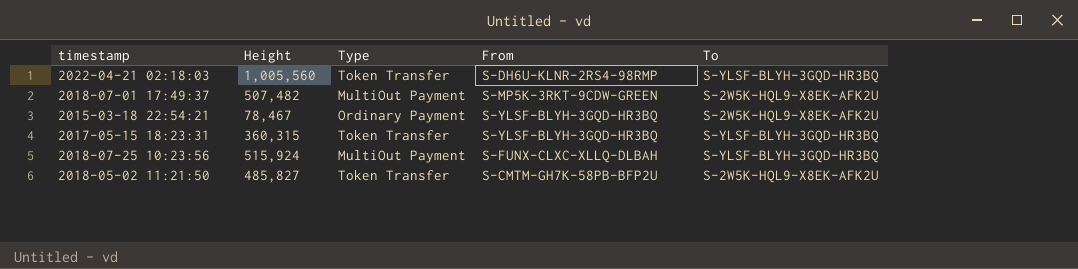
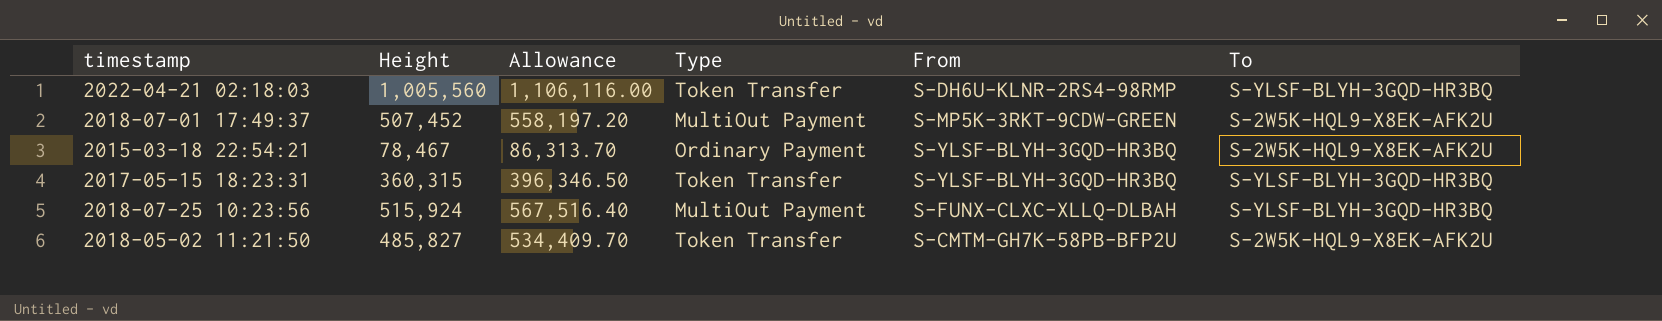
column Allowance | formula: none -> [Height] * 1.1
2018-07-01 17:49:37 | Height: 507,482 -> 507,452

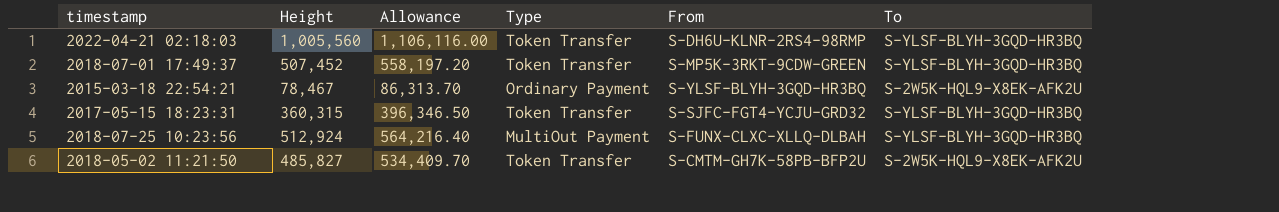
2018-07-01 17:49:37 | Type: MultiOut Payment -> Token Transfer
2018-07-01 17:49:37 | To: S-2W5K-HQL9-X8EK-AFK2U -> S-YLSF-BLYH-3GQD-HR3BQ
2017-05-15 18:23:31 | From: S-YLSF-BLYH-3GQD-HR3BQ -> S-SJFC-FGT4-YCJU-GRD32
2018-07-25 10:23:56 | Height: 515,924 -> 512,924
2018-07-25 10:23:56 | Allowance: 567,516.40 -> 564,216.40

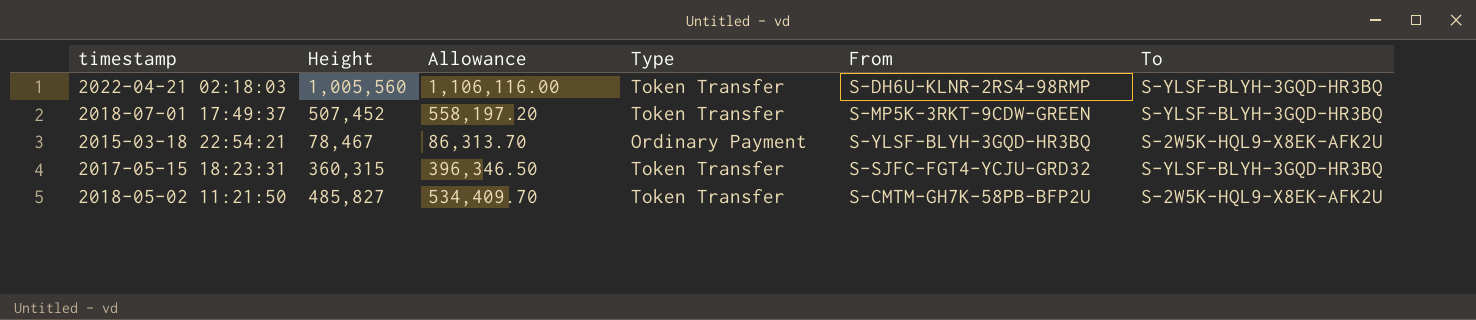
row 2018-07-25 10:23:56: 512,924 | 564,216.40 | MultiOut Payment | S-FUNX-CLXC-XLLQ-DLBAH | S-YLSF-BLYH-3GQD-HR3BQ -> none

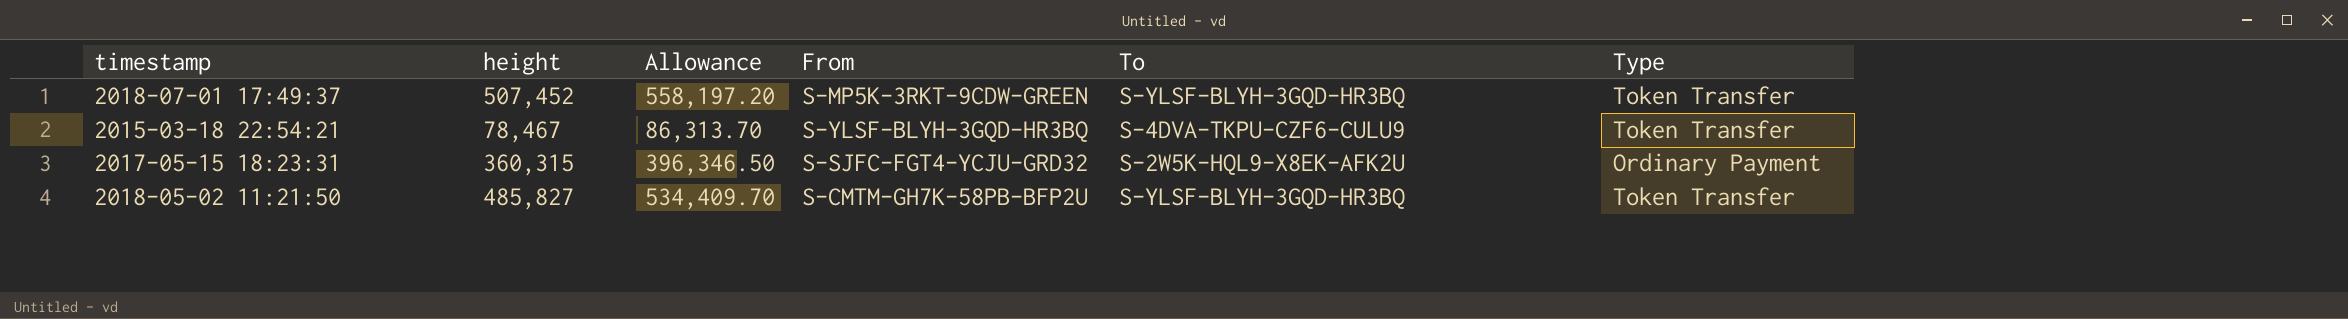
column name: Height -> height
column Type | position: 4 -> 6
row 2022-04-21 02:18:03: 1,005,560 | 1,106,116.00 | Token Transfer | S-DH6U-KLNR-2RS4-98RMP | S-YLSF-BLYH-3GQD-HR3BQ -> none
2015-03-18 22:54:21 | To: S-2W5K-HQL9-X8EK-AFK2U -> S-4DVA-TKPU-CZF6-CULU9
2015-03-18 22:54:21 | Type: Ordinary Payment -> Token Transfer
2017-05-15 18:23:31 | To: S-YLSF-BLYH-3GQD-HR3BQ -> S-2W5K-HQL9-X8EK-AFK2U
2017-05-15 18:23:31 | Type: Token Transfer -> Ordinary Payment
2018-05-02 11:21:50 | To: S-2W5K-HQL9-X8EK-AFK2U -> S-YLSF-BLYH-3GQD-HR3BQ

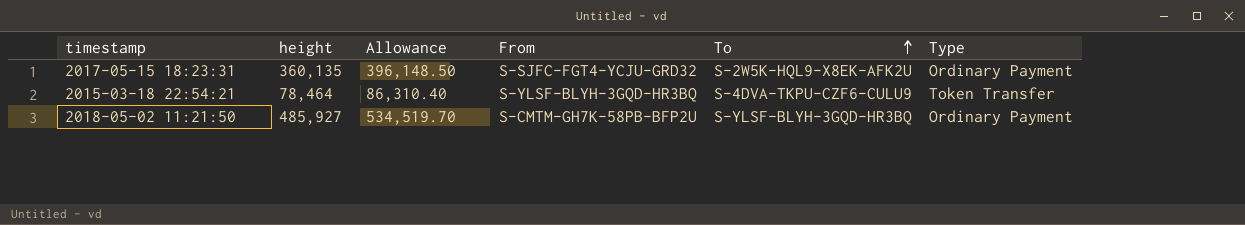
row order: none -> To ascending
row 2018-07-01 17:49:37: 507,452 | 558,197.20 | S-MP5K-3RKT-9CDW-GREEN | S-YLSF-BLYH-3GQD-HR3BQ | Token Transfer -> none
2017-05-15 18:23:31 | height: 360,315 -> 360,135
2017-05-15 18:23:31 | Allowance: 396,346.50 -> 396,148.50
2015-03-18 22:54:21 | height: 78,467 -> 78,464
2015-03-18 22:54:21 | Allowance: 86,313.70 -> 86,310.40
2018-05-02 11:21:50 | height: 485,827 -> 485,927
2018-05-02 11:21:50 | Allowance: 534,409.70 -> 534,519.70
2018-05-02 11:21:50 | Type: Token Transfer -> Ordinary Payment

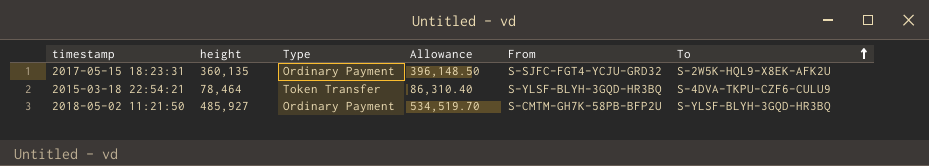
column Type | position: 6 -> 3

